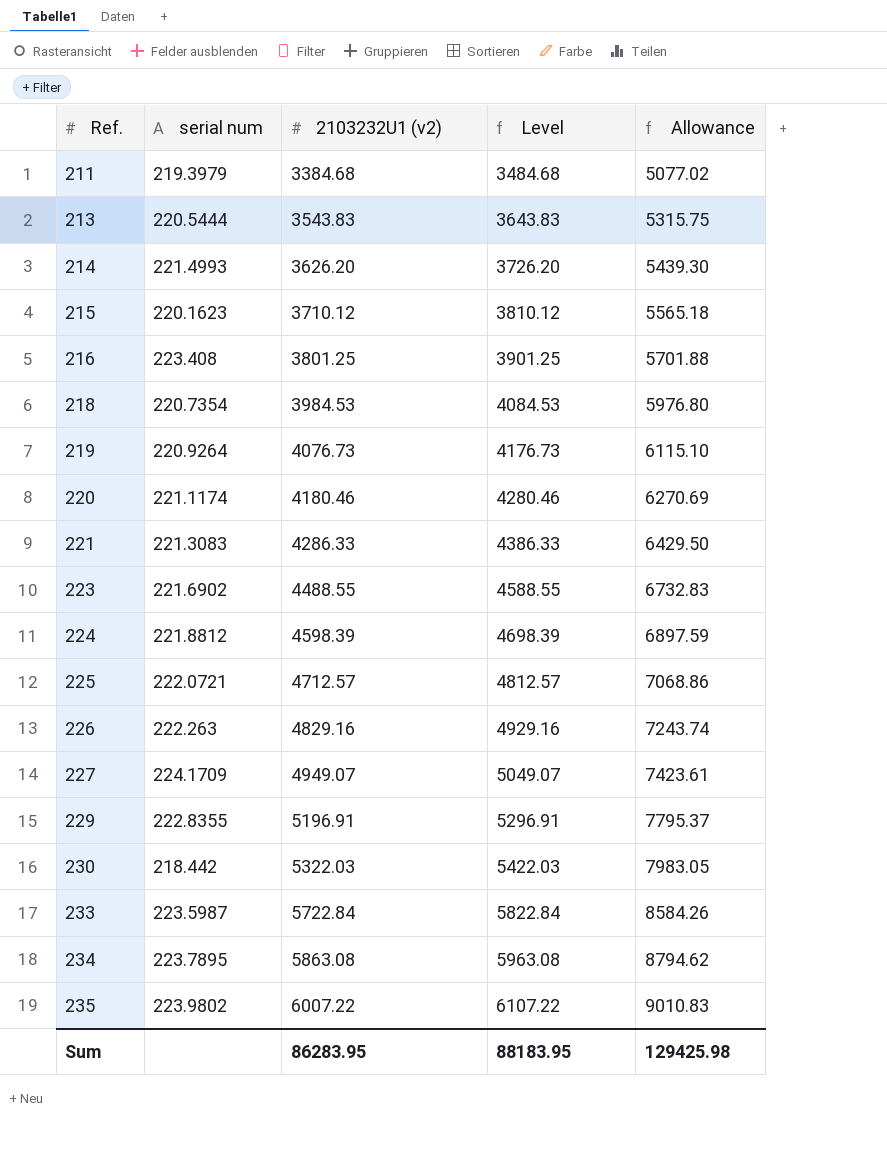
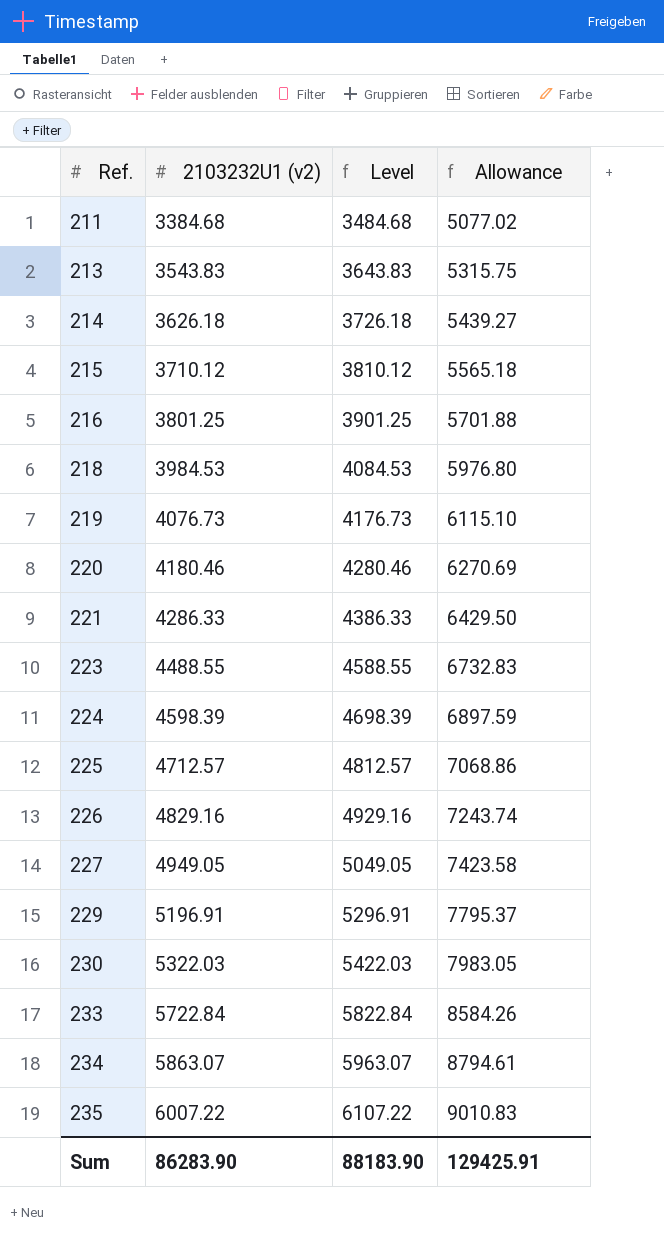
column serial num | position: 2 -> none
214 | 2103232U1 (v2): 3626.20 -> 3626.18
214 | Level: 3726.20 -> 3726.18
214 | Allowance: 5439.30 -> 5439.27
227 | 2103232U1 (v2): 4949.07 -> 4949.05
227 | Level: 5049.07 -> 5049.05
227 | Allowance: 7423.61 -> 7423.58
234 | 2103232U1 (v2): 5863.08 -> 5863.07
234 | Level: 5963.08 -> 5963.07
234 | Allowance: 8794.62 -> 8794.61
Sum | 2103232U1 (v2): 86283.95 -> 86283.90
Sum | Level: 88183.95 -> 88183.90
Sum | Allowance: 129425.98 -> 129425.91

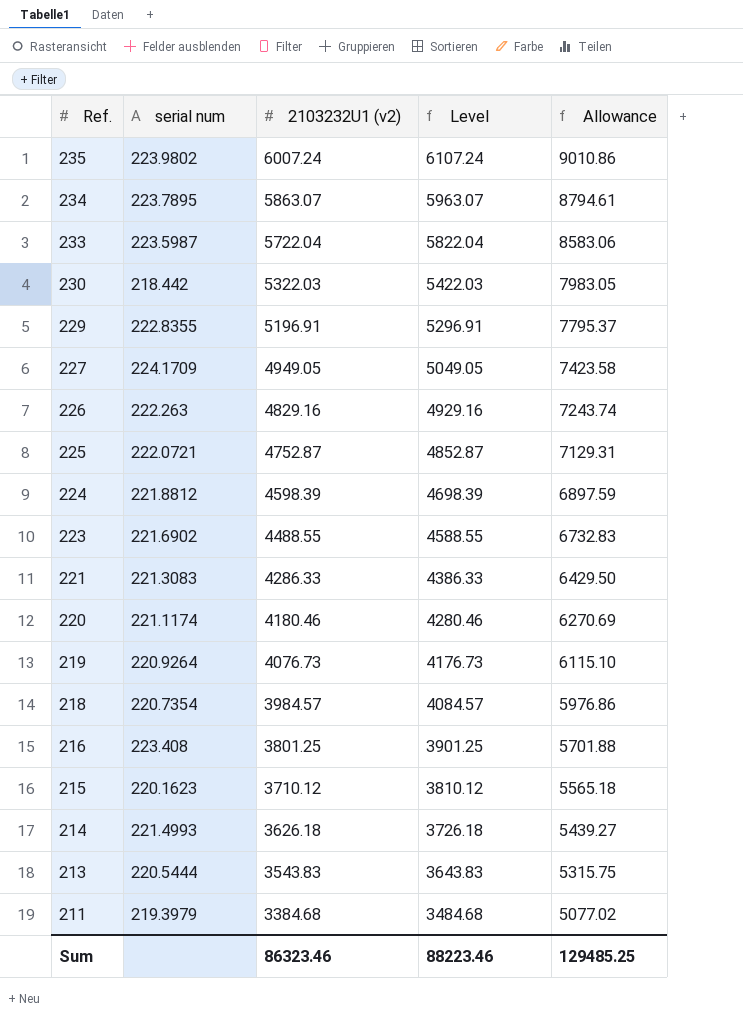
row order: Ref. ascending -> Ref. descending
column serial num | position: none -> 2
235 | 2103232U1 (v2): 6007.22 -> 6007.24
235 | Level: 6107.22 -> 6107.24
235 | Allowance: 9010.83 -> 9010.86
233 | 2103232U1 (v2): 5722.84 -> 5722.04
233 | Level: 5822.84 -> 5822.04
233 | Allowance: 8584.26 -> 8583.06
225 | 2103232U1 (v2): 4712.57 -> 4752.87
225 | Level: 4812.57 -> 4852.87
225 | Allowance: 7068.86 -> 7129.31
218 | 2103232U1 (v2): 3984.53 -> 3984.57
218 | Level: 4084.53 -> 4084.57
218 | Allowance: 5976.80 -> 5976.86
Sum | 2103232U1 (v2): 86283.90 -> 86323.46
Sum | Level: 88183.90 -> 88223.46
Sum | Allowance: 129425.91 -> 129485.25

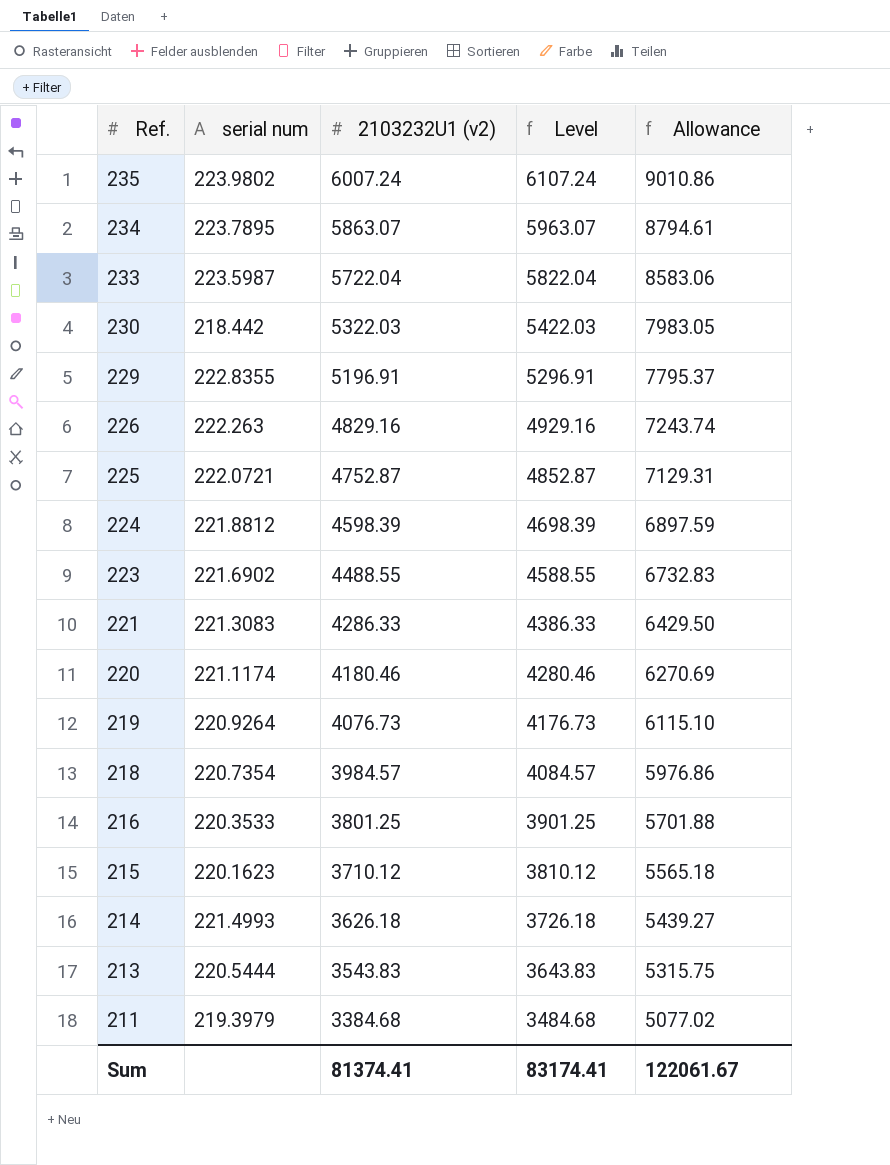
row 227: 224.1709 | 4949.05 | 5049.05 | 7423.58 -> none
216 | serial num: 223.408 -> 220.3533
Sum | 2103232U1 (v2): 86323.46 -> 81374.41
Sum | Level: 88223.46 -> 83174.41
Sum | Allowance: 129485.25 -> 122061.67

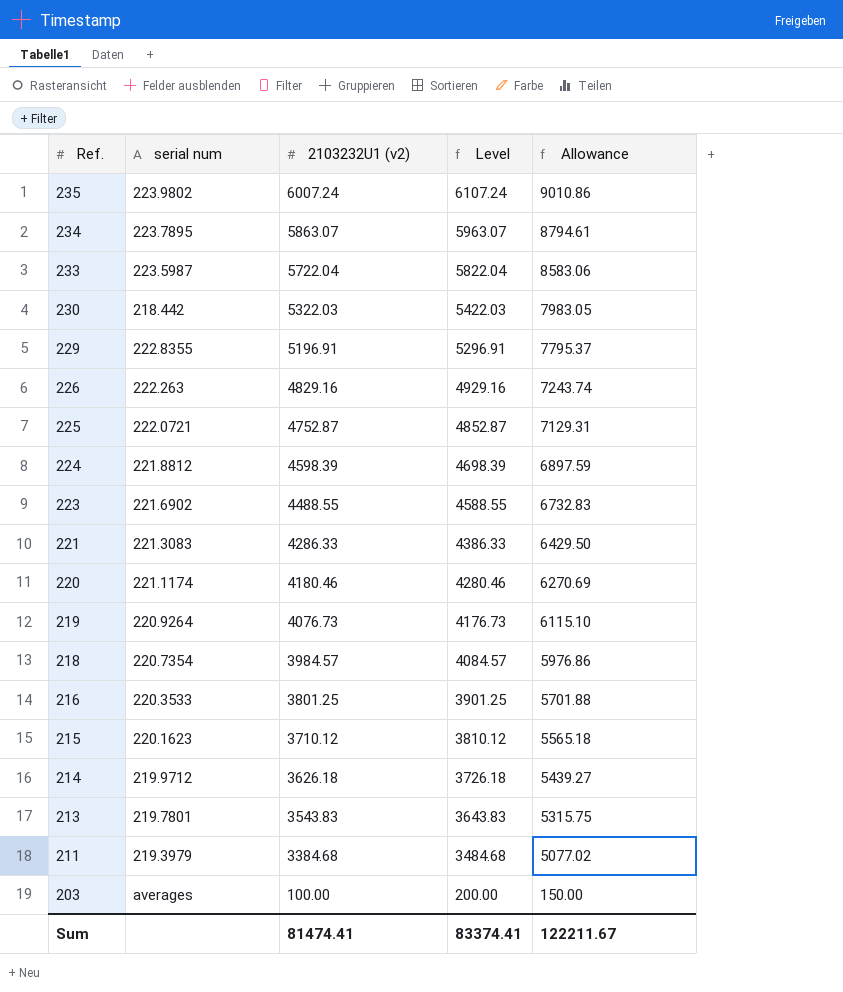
214 | serial num: 221.4993 -> 219.9712
213 | serial num: 220.5444 -> 219.7801
row 203: none -> averages | 100.00 | 200.00 | 150.00
Sum | 2103232U1 (v2): 81374.41 -> 81474.41
Sum | Level: 83174.41 -> 83374.41
Sum | Allowance: 122061.67 -> 122211.67

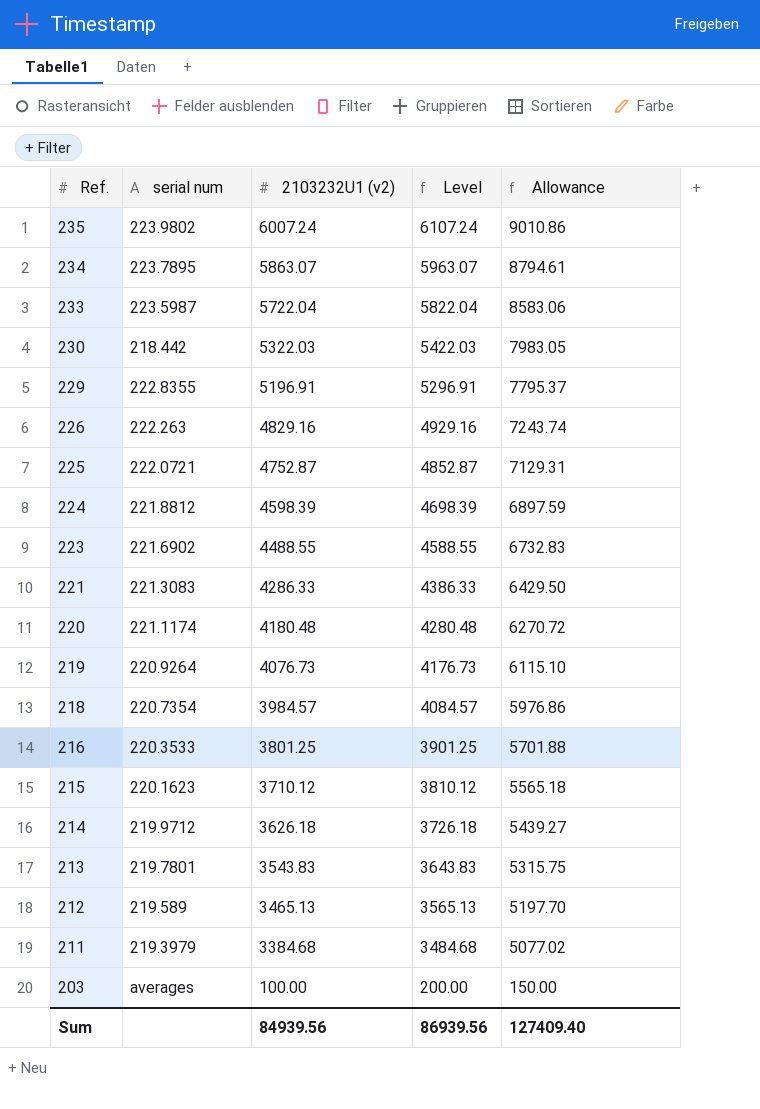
220 | 2103232U1 (v2): 4180.46 -> 4180.48
220 | Level: 4280.46 -> 4280.48
220 | Allowance: 6270.69 -> 6270.72
row 212: none -> 219.589 | 3465.13 | 3565.13 | 5197.70
Sum | 2103232U1 (v2): 81474.41 -> 84939.56
Sum | Level: 83374.41 -> 86939.56
Sum | Allowance: 122211.67 -> 127409.40

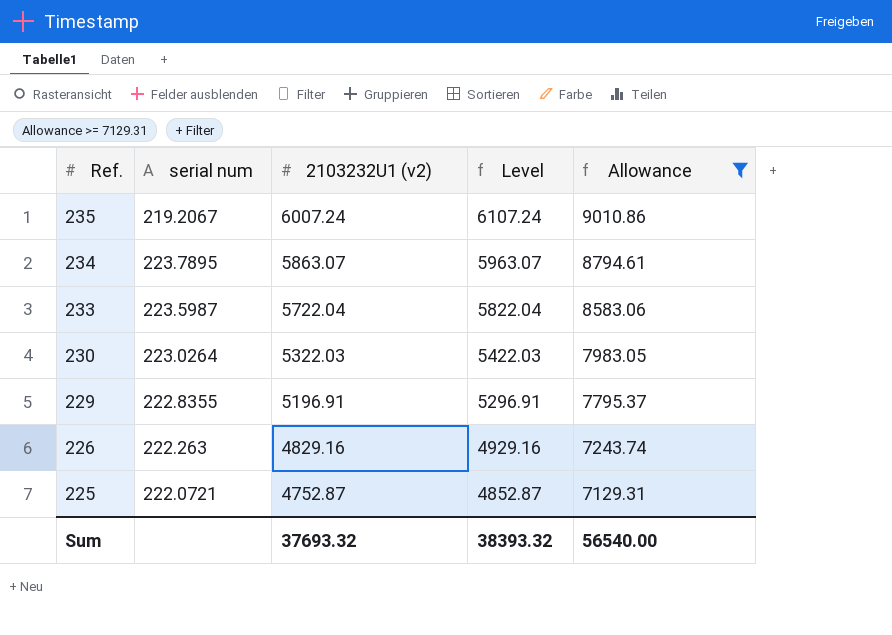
filter: none -> Allowance >= 7129.31
235 | serial num: 223.9802 -> 219.2067
230 | serial num: 218.442 -> 223.0264
Sum | 2103232U1 (v2): 84939.56 -> 37693.32
Sum | Level: 86939.56 -> 38393.32
Sum | Allowance: 127409.40 -> 56540.00

